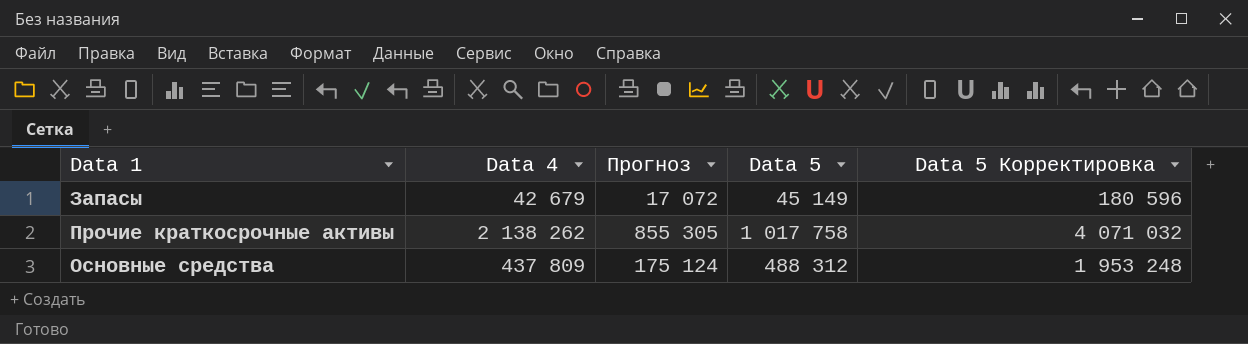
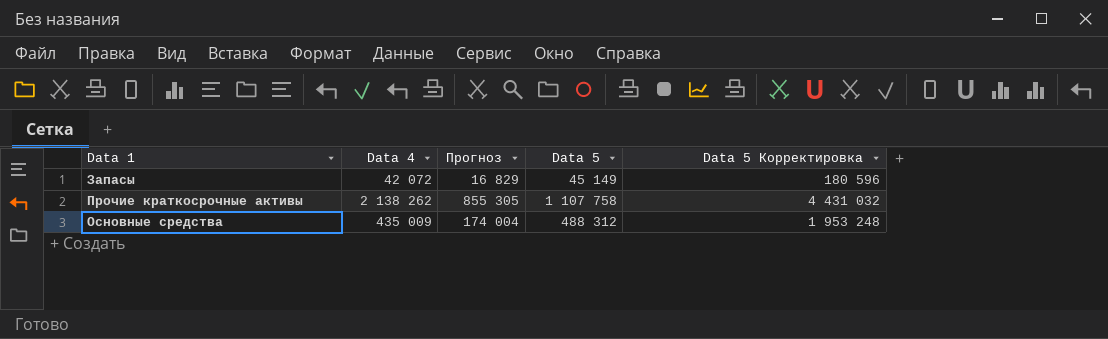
Запасы | Data 4: 42 679 -> 42 072
Запасы | Прогноз: 17 072 -> 16 829
Прочие краткосрочные активы | Data 5: 1 017 758 -> 1 107 758
Прочие краткосрочные активы | Data 5 Корректировка: 4 071 032 -> 4 431 032
Основные средства | Data 4: 437 809 -> 435 009
Основные средства | Прогноз: 175 124 -> 174 004

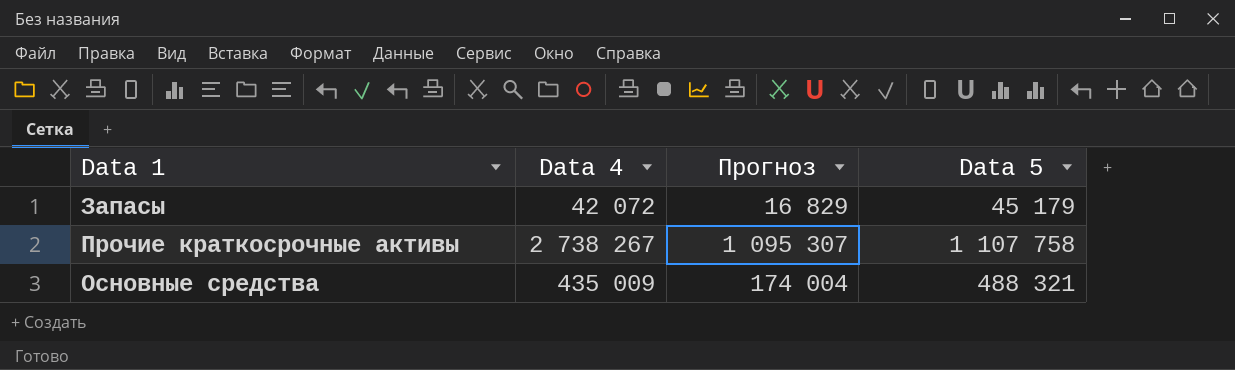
column Data 5 Корректировка | formula: [Data 5] * 4 -> none
Запасы | Data 5: 45 149 -> 45 179
Прочие краткосрочные активы | Data 4: 2 138 262 -> 2 738 267
Прочие краткосрочные активы | Прогноз: 855 305 -> 1 095 307
Основные средства | Data 5: 488 312 -> 488 321

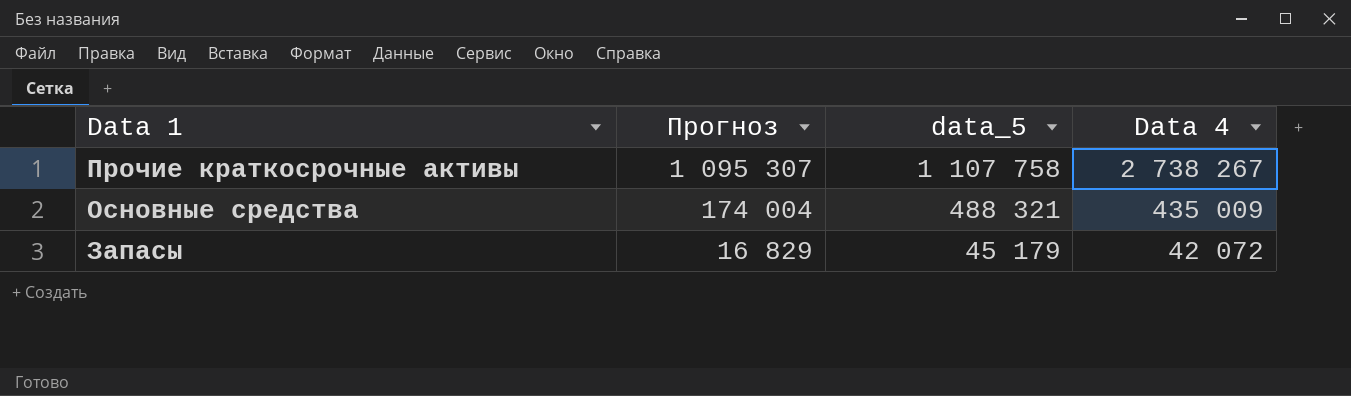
row order: none -> Data 1 descending
column name: Data 5 -> data_5
column Data 4 | position: 2 -> 4

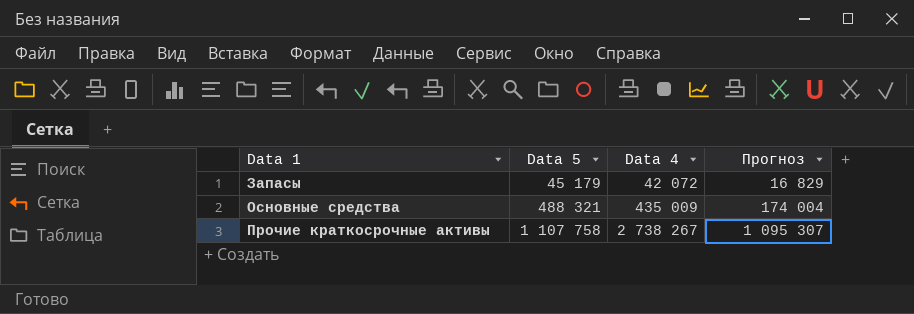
row order: Data 1 descending -> Data 1 ascending
column name: data_5 -> Data 5
column Прогноз | position: 2 -> 4

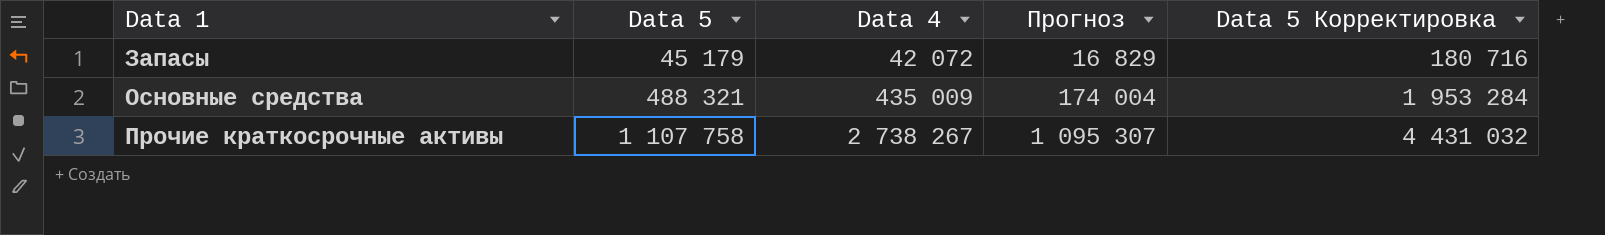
column Data 5 Корректировка | formula: none -> [Data 5] * 4

